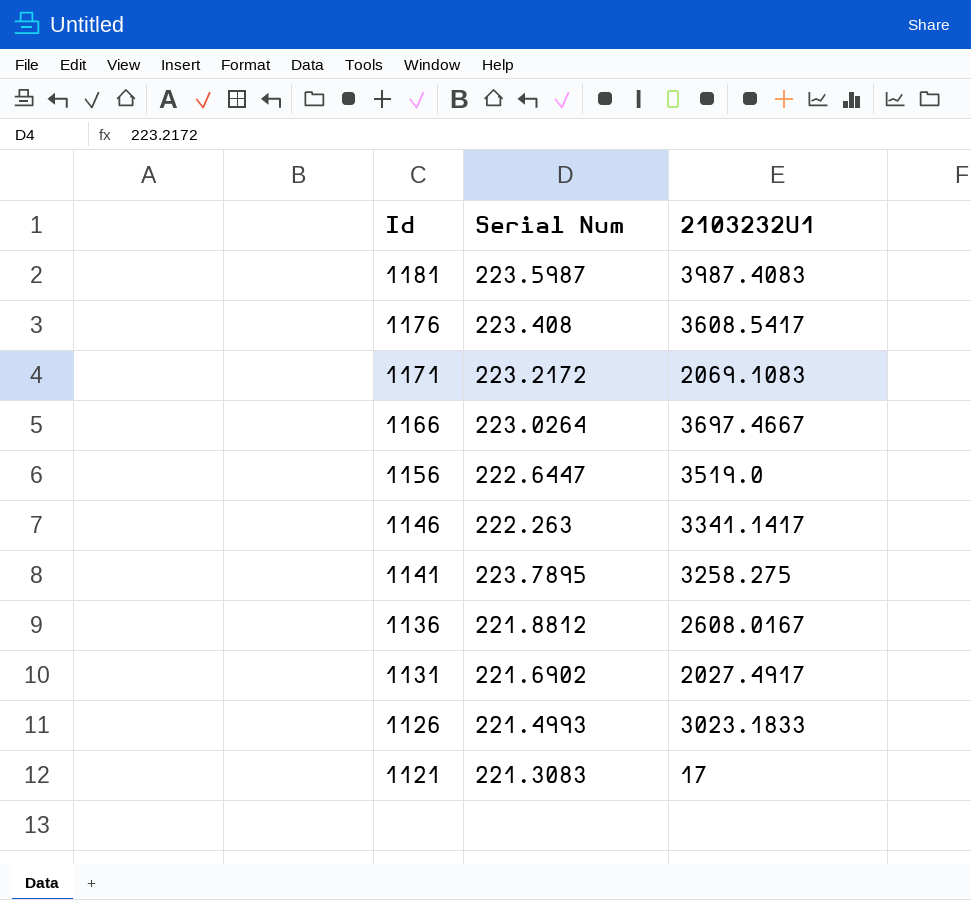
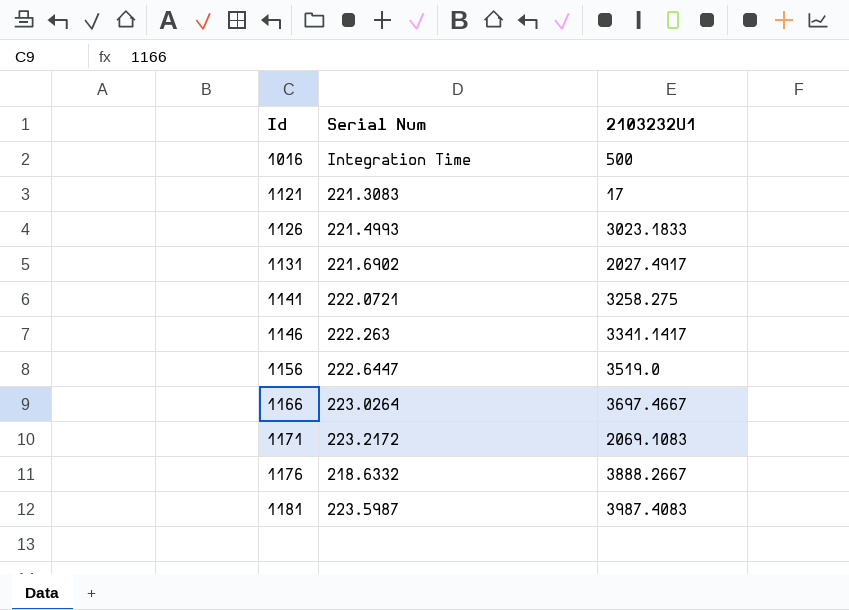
row order: Id descending -> Id ascending
row 1136: 221.8812 | 2608.0167 -> none
row 1016: none -> Integration Time | 500
1141 | Serial Num: 223.7895 -> 222.0721
1176 | Serial Num: 223.408 -> 218.6332
1176 | 2103232U1: 3608.5417 -> 3888.2667

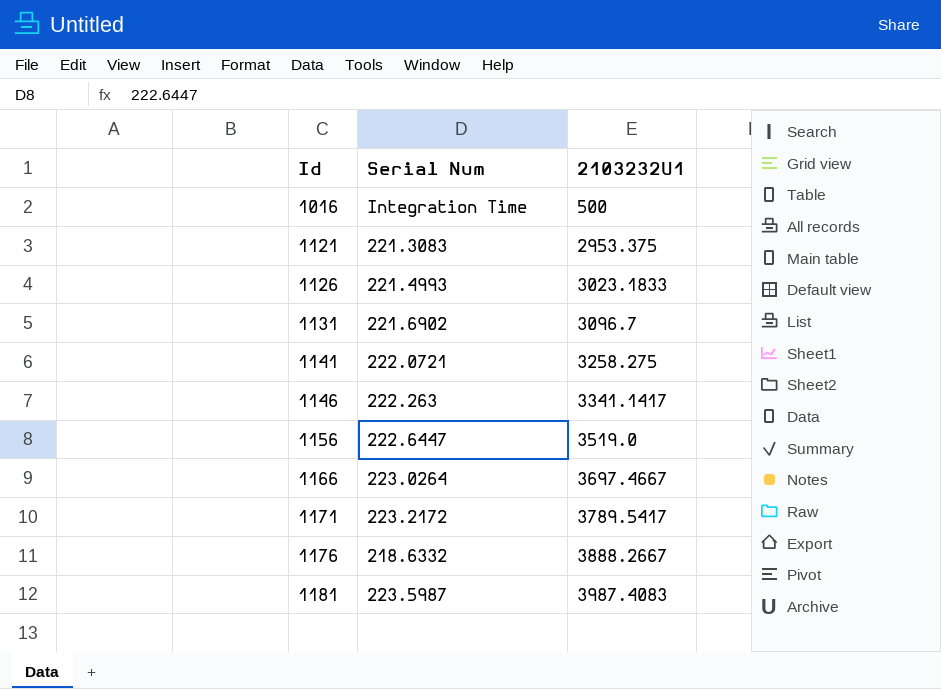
1121 | 2103232U1: 17 -> 2953.375
1131 | 2103232U1: 2027.4917 -> 3096.7
1171 | 2103232U1: 2069.1083 -> 3789.5417

